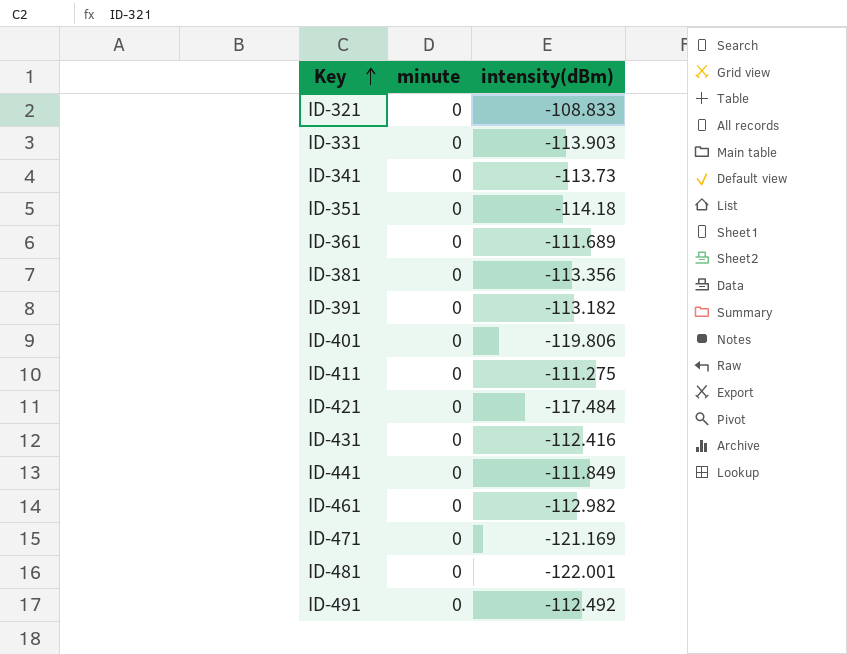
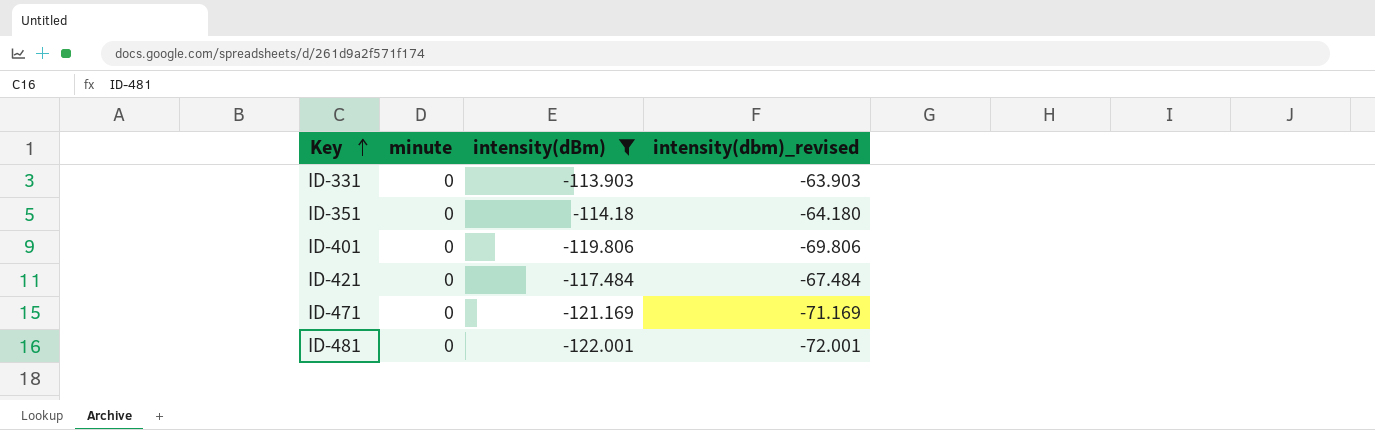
filter: none -> intensity(dBm) <= -113.903
column intensity(dbm)_revised | formula: none -> [intensity(dBm)] + 50

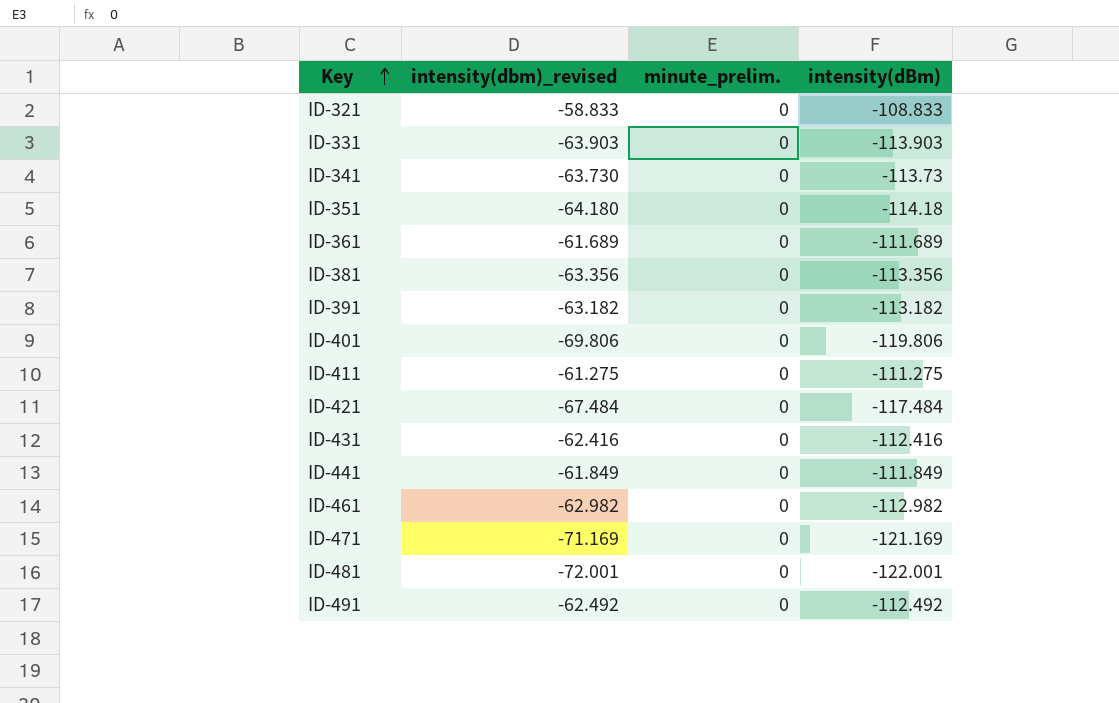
filter: intensity(dBm) <= -113.903 -> none
column intensity(dbm)_revised | position: 4 -> 2
column name: minute -> minute_prelim.

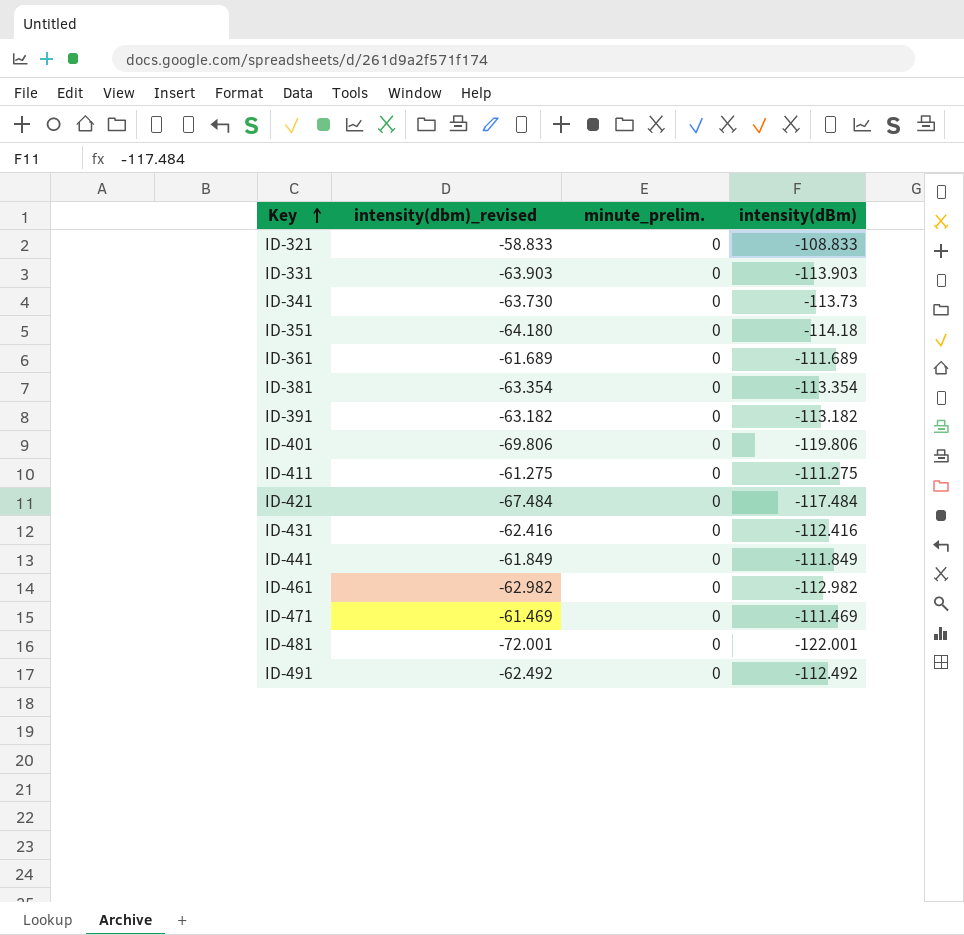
ID-381 | intensity(dbm)_revised: -63.356 -> -63.354
ID-381 | intensity(dBm): -113.356 -> -113.354
ID-471 | intensity(dbm)_revised: -71.169 -> -61.469
ID-471 | intensity(dBm): -121.169 -> -111.469

